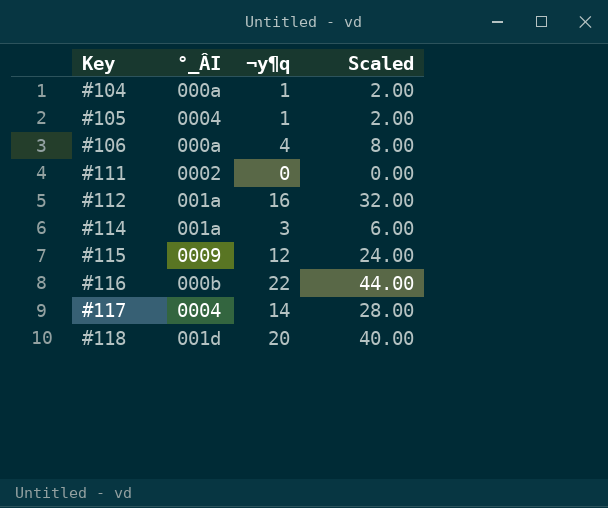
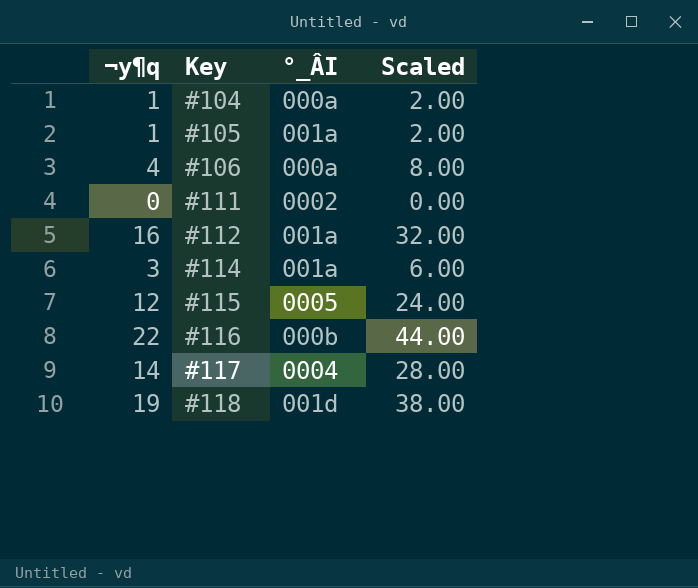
column ¬y¶q | position: 3 -> 1
#105 | °_ÂI: 0004 -> 001a
#115 | °_ÂI: 0009 -> 0005
#118 | ¬y¶q: 20 -> 19
#118 | Scaled: 40.00 -> 38.00

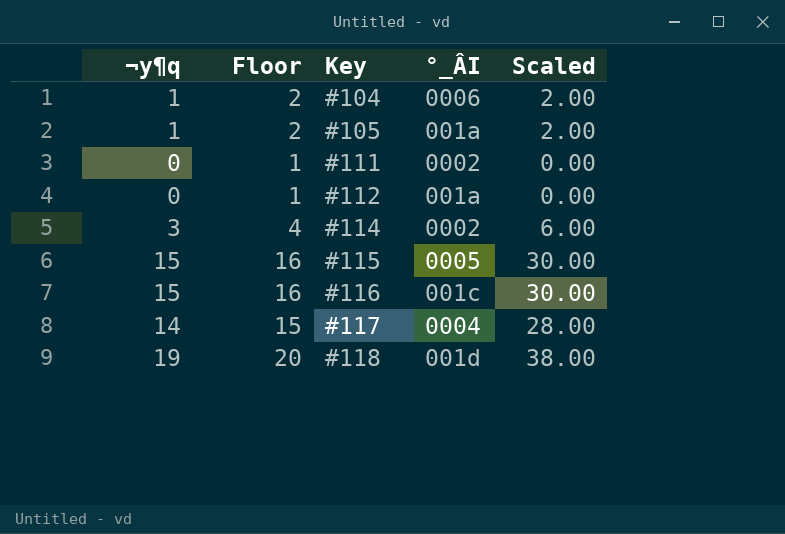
column Floor | formula: none -> [¬y¶q] + 1
row #106: 4 | 000a | 8.00 -> none
#104 | °_ÂI: 000a -> 0006
#112 | ¬y¶q: 16 -> 0
#112 | Scaled: 32.00 -> 0.00
#114 | °_ÂI: 001a -> 0002
#115 | ¬y¶q: 12 -> 15
#115 | Scaled: 24.00 -> 30.00
#116 | ¬y¶q: 22 -> 15
#116 | °_ÂI: 000b -> 001c
#116 | Scaled: 44.00 -> 30.00

